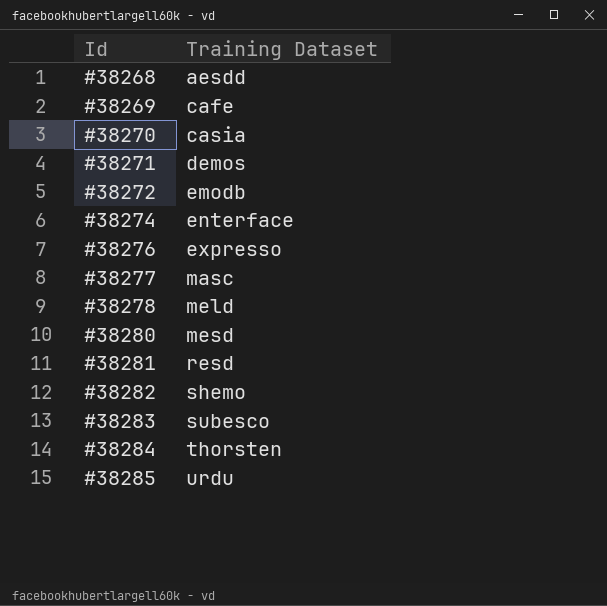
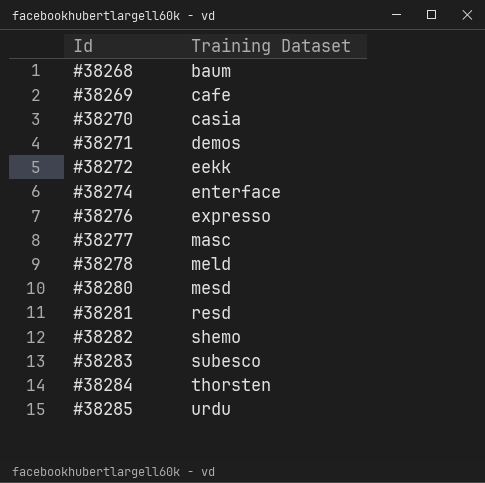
#38268 | Training Dataset: aesdd -> baum
#38272 | Training Dataset: emodb -> eekk

